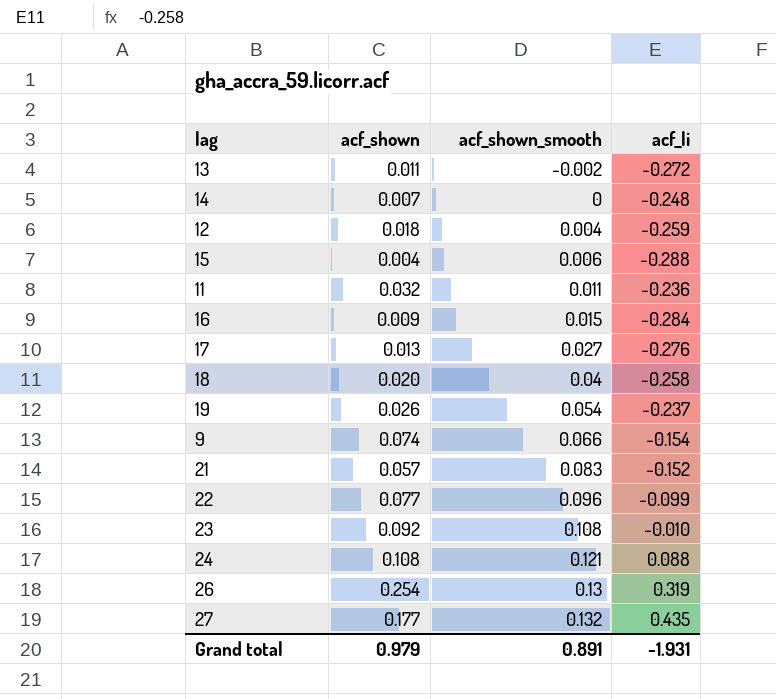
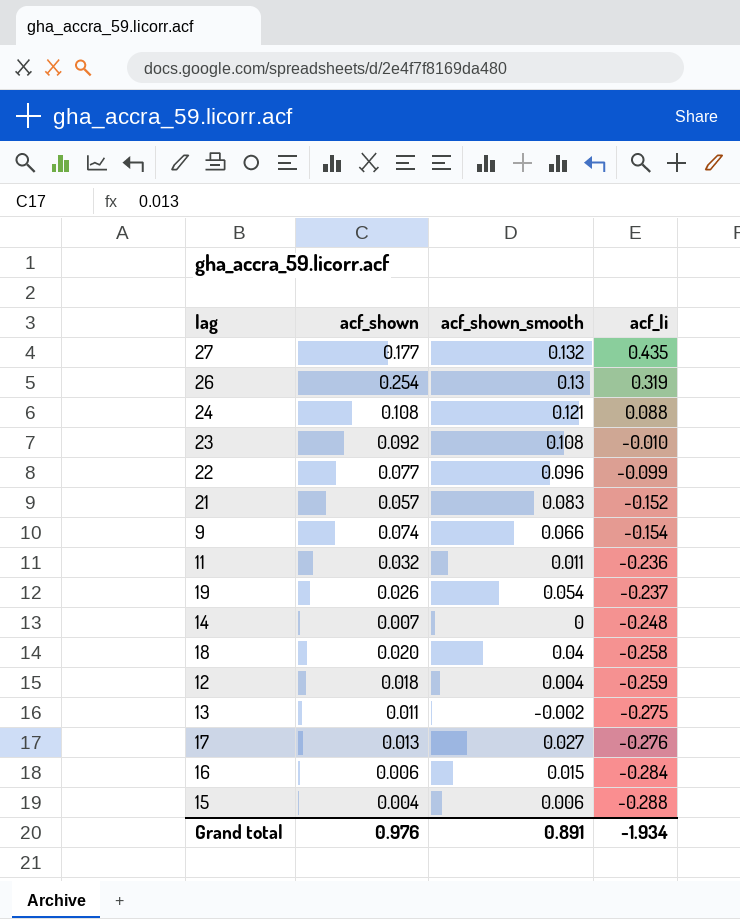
row order: acf_shown_smooth ascending -> acf_li descending
13 | acf_li: -0.272 -> -0.275
16 | acf_shown: 0.009 -> 0.006
Grand total | acf_shown: 0.979 -> 0.976
Grand total | acf_li: -1.931 -> -1.934

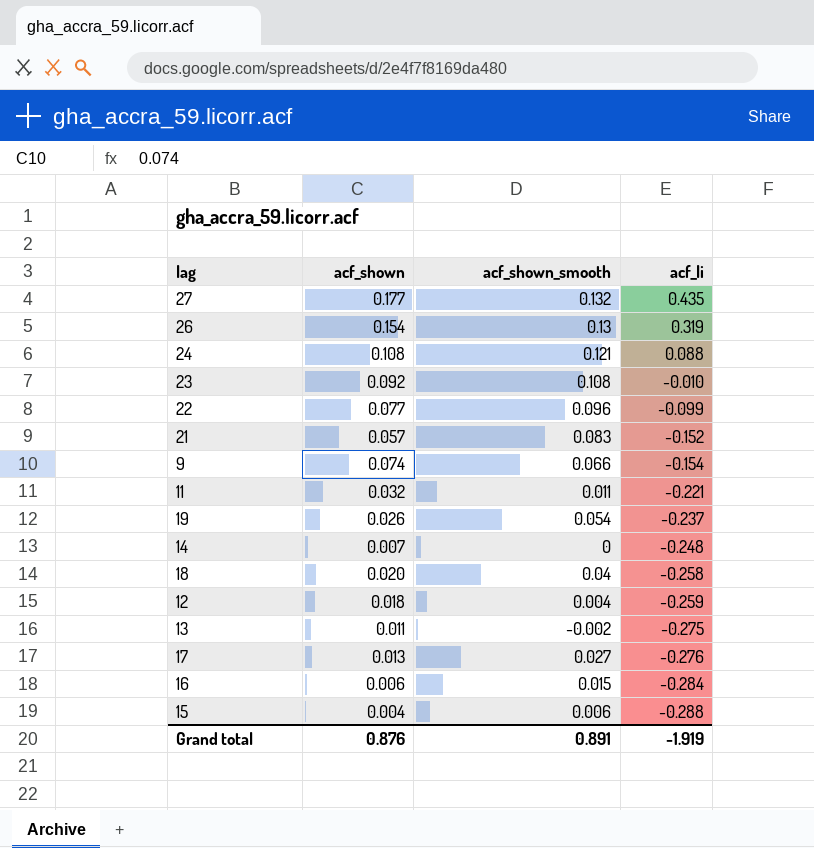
26 | acf_shown: 0.254 -> 0.154
11 | acf_li: -0.236 -> -0.221
Grand total | acf_shown: 0.976 -> 0.876
Grand total | acf_li: -1.934 -> -1.919

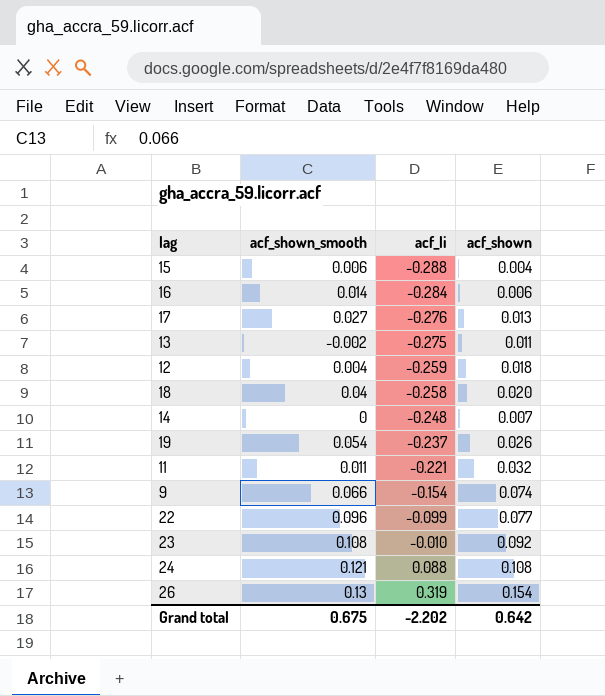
row order: acf_li descending -> acf_li ascending
column acf_shown | position: 2 -> 4
row 27: 0.177 | 0.132 | 0.435 -> none
row 21: 0.057 | 0.083 | -0.152 -> none
16 | acf_shown_smooth: 0.015 -> 0.014
Grand total | acf_shown_smooth: 0.891 -> 0.675
Grand total | acf_li: -1.919 -> -2.202
Grand total | acf_shown: 0.876 -> 0.642

